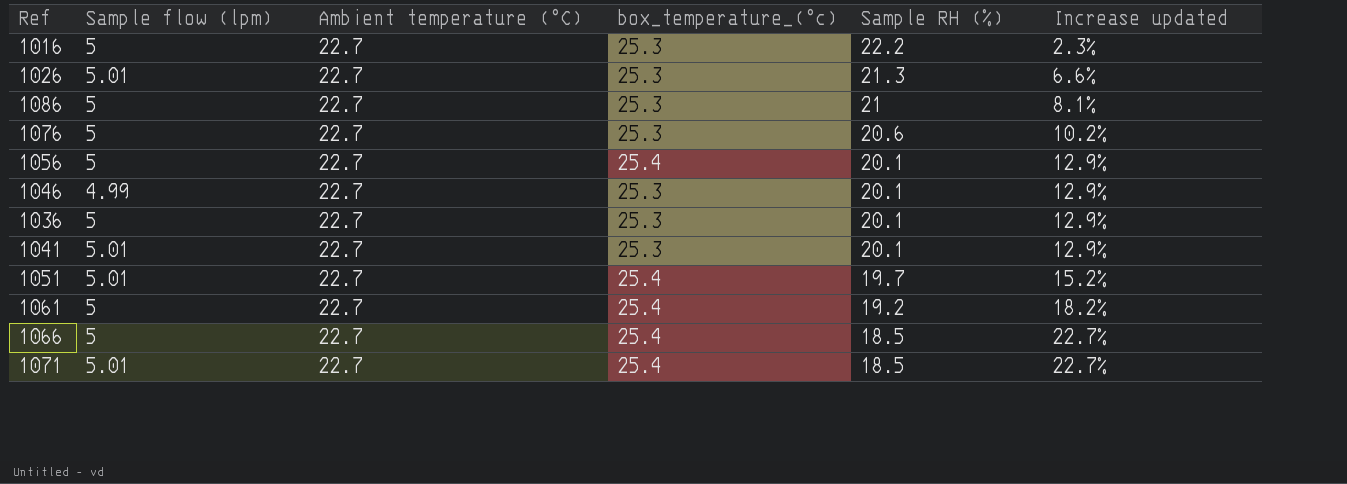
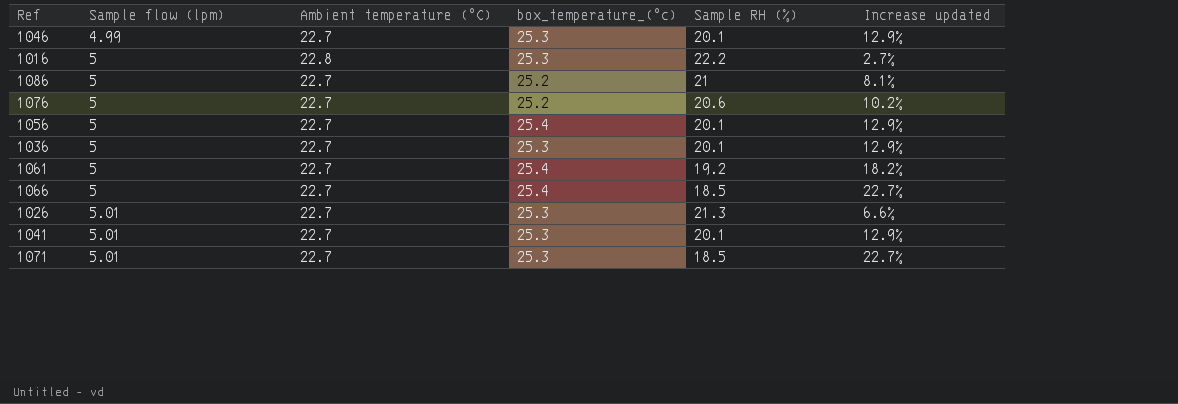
row order: Sample RH (%) descending -> Sample flow (lpm) ascending
row 1051: 5.01 | 22.7 | 25.4 | 19.7 | 15.2% -> none
1016 | Ambient temperature (°C): 22.7 -> 22.8
1016 | Increase updated: 2.3% -> 2.7%
1086 | box_temperature_(°c): 25.3 -> 25.2
1076 | box_temperature_(°c): 25.3 -> 25.2
1071 | box_temperature_(°c): 25.4 -> 25.3

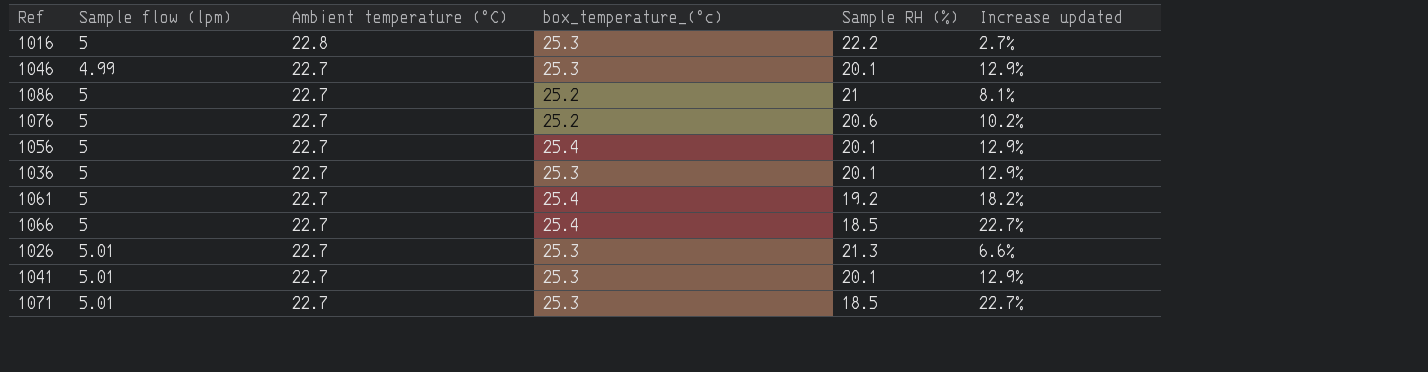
row order: Sample flow (lpm) ascending -> Ambient temperature (°C) descending

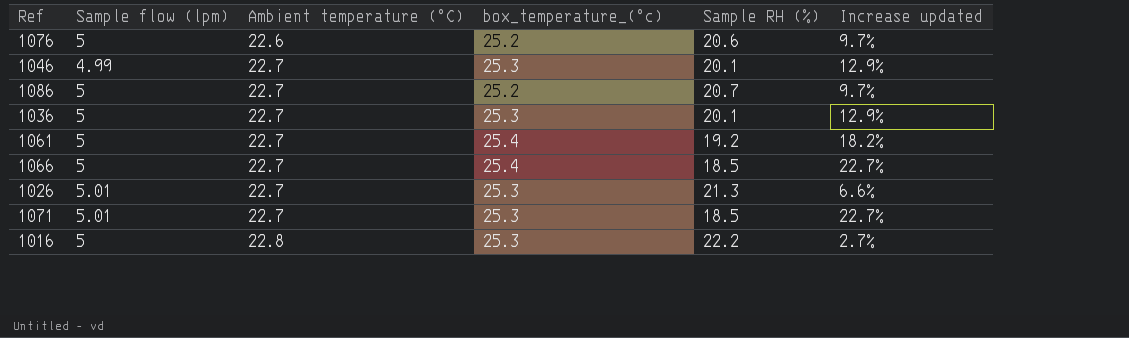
row order: Ambient temperature (°C) descending -> Ambient temperature (°C) ascending
row 1056: 5 | 22.7 | 25.4 | 20.1 | 12.9% -> none
row 1041: 5.01 | 22.7 | 25.3 | 20.1 | 12.9% -> none
1076 | Ambient temperature (°C): 22.7 -> 22.6
1076 | Increase updated: 10.2% -> 9.7%
1086 | Sample RH (%): 21 -> 20.7
1086 | Increase updated: 8.1% -> 9.7%

